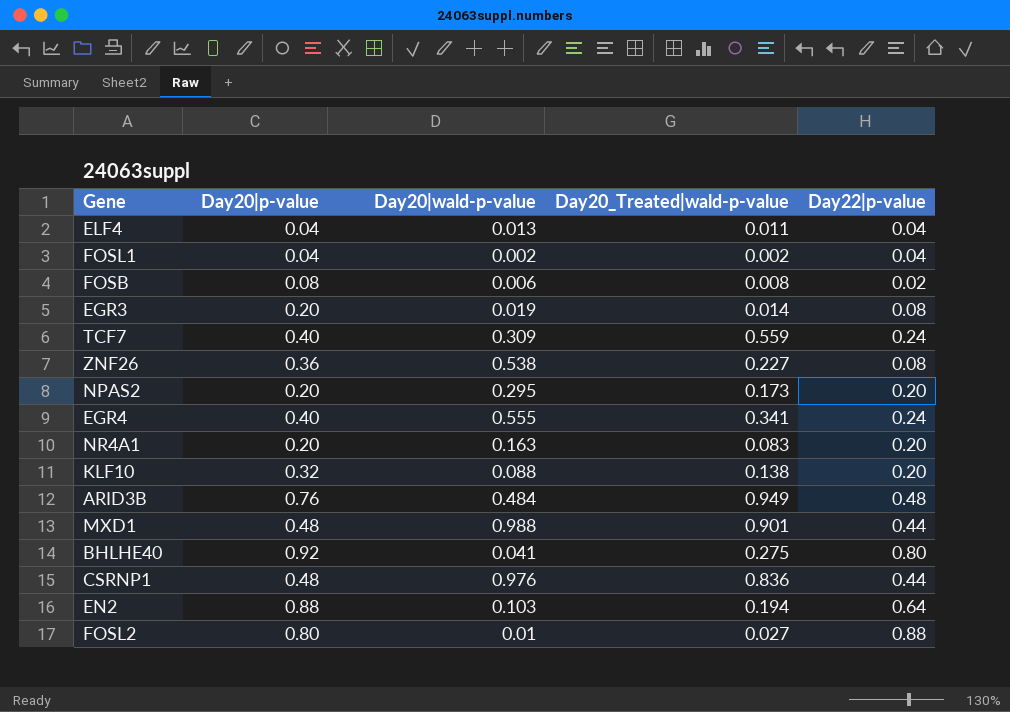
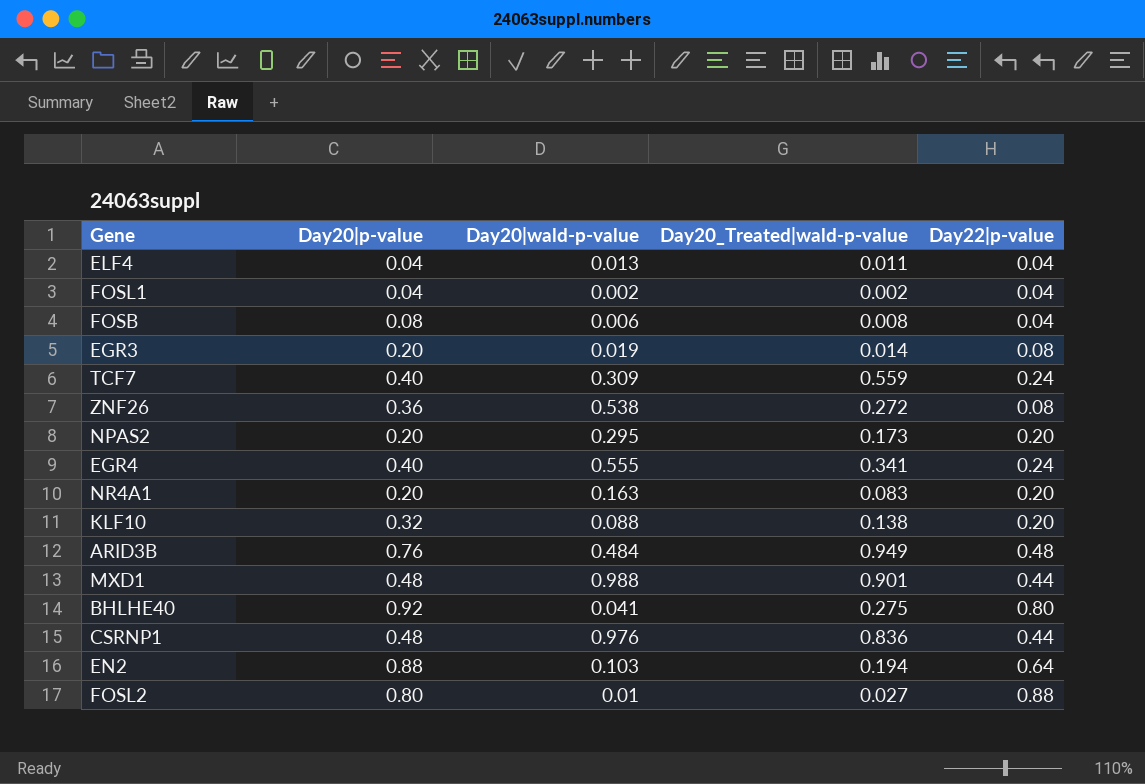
FOSB | Day22|p-value: 0.02 -> 0.04
ZNF26 | Day20_Treated|wald-p-value: 0.227 -> 0.272

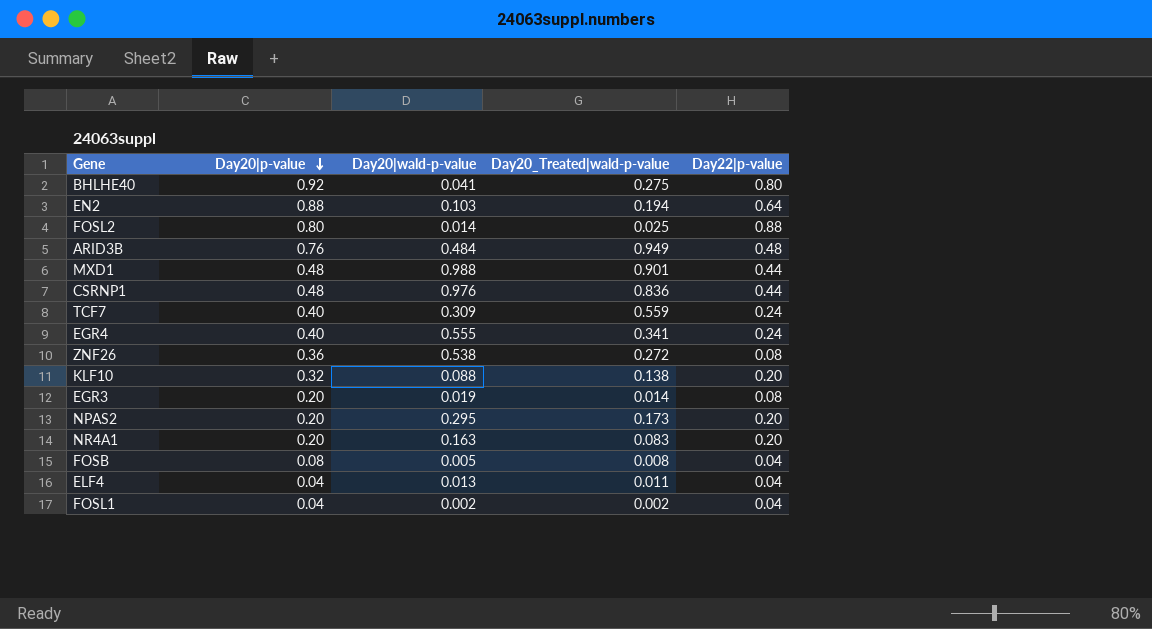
row order: none -> Day20|p-value descending
FOSL2 | Day20|wald-p-value: 0.01 -> 0.014
FOSL2 | Day20_Treated|wald-p-value: 0.027 -> 0.025
FOSB | Day20|wald-p-value: 0.006 -> 0.005

